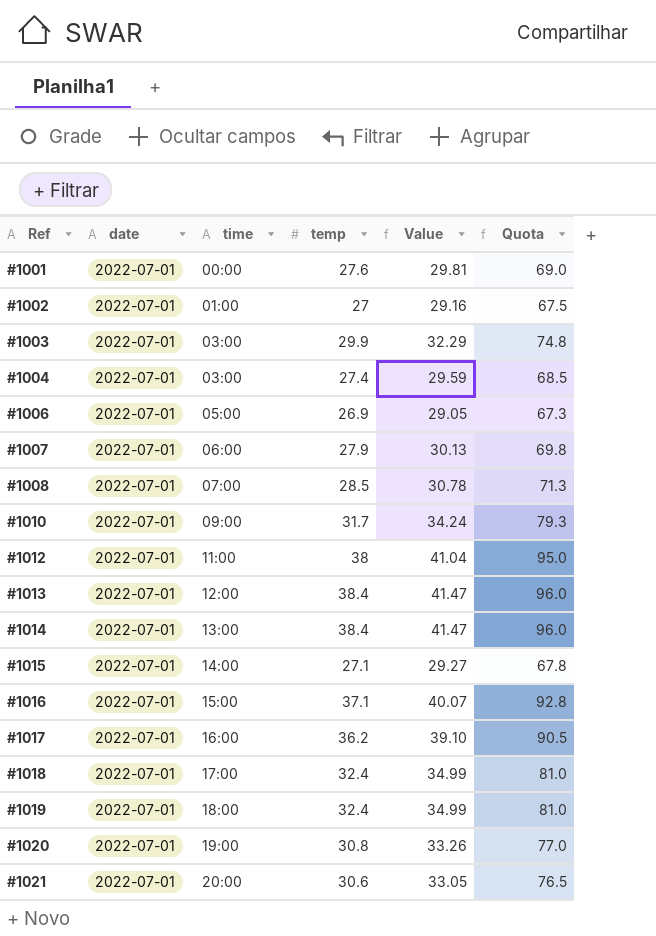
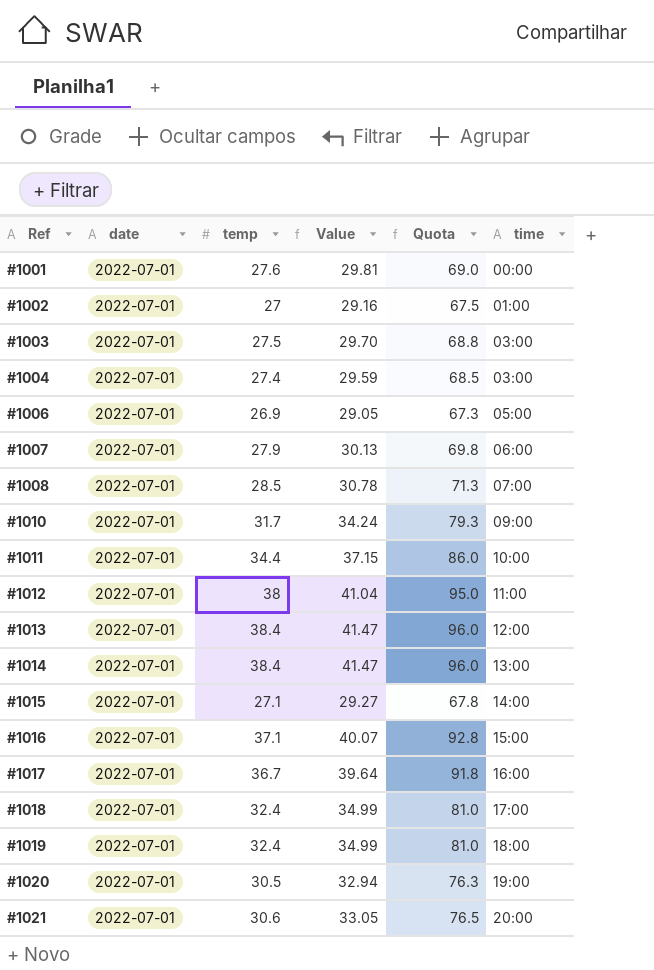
column time | position: 3 -> 6
#1003 | temp: 29.9 -> 27.5
#1003 | Value: 32.29 -> 29.70
#1003 | Quota: 74.8 -> 68.8
row #1011: none -> 2022-07-01 | 34.4 | 37.15 | 86.0 | 10:00
#1017 | temp: 36.2 -> 36.7
#1017 | Value: 39.10 -> 39.64
#1017 | Quota: 90.5 -> 91.8
#1020 | temp: 30.8 -> 30.5
#1020 | Value: 33.26 -> 32.94
#1020 | Quota: 77.0 -> 76.3

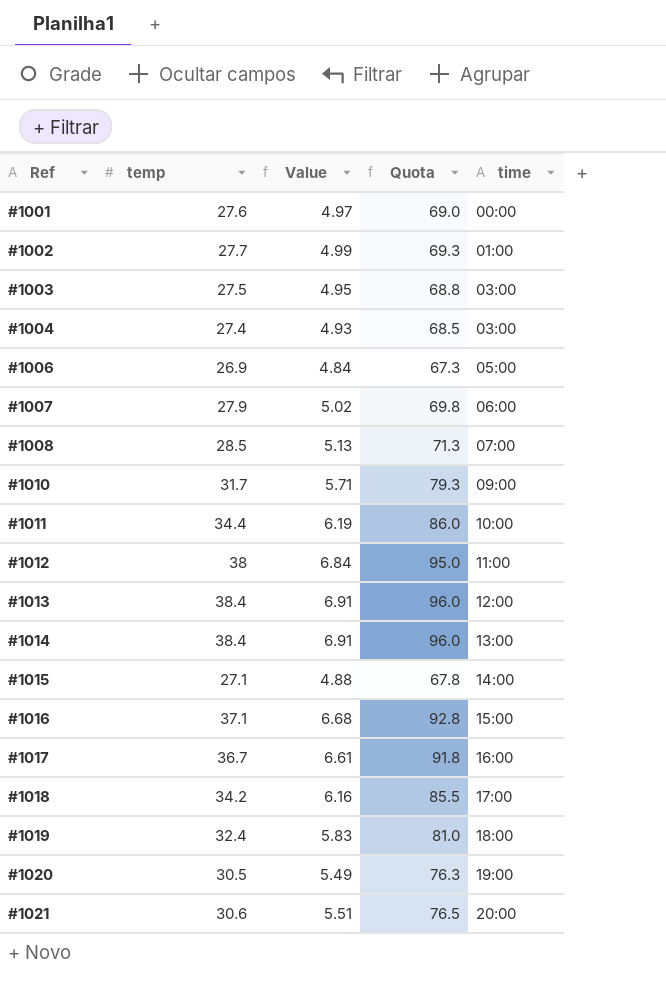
column date | position: 2 -> none
column Value | formula: [temp] * 1.08 -> [temp] * 0.18
#1002 | temp: 27 -> 27.7
#1002 | Quota: 67.5 -> 69.3
#1018 | temp: 32.4 -> 34.2
#1018 | Quota: 81.0 -> 85.5

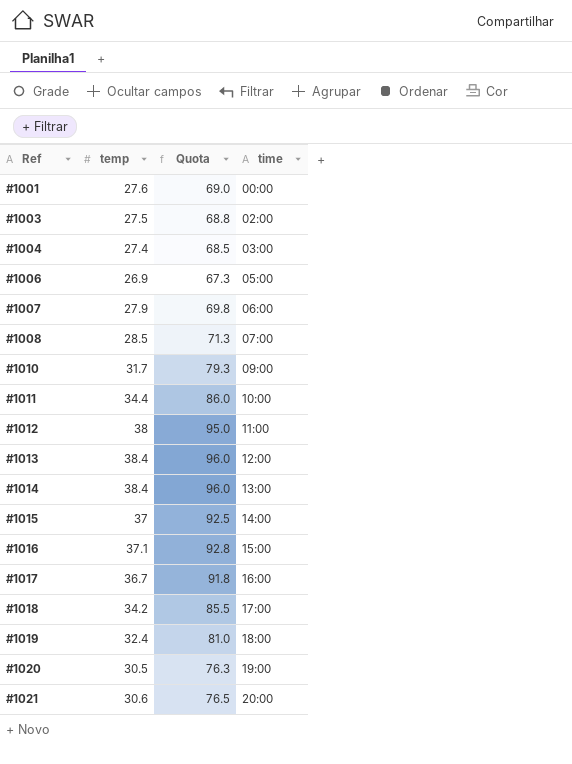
column Value | formula: [temp] * 0.18 -> none
row #1002: 27.7 | 4.99 | 69.3 | 01:00 -> none
#1003 | time: 03:00 -> 02:00
#1015 | temp: 27.1 -> 37
#1015 | Quota: 67.8 -> 92.5

